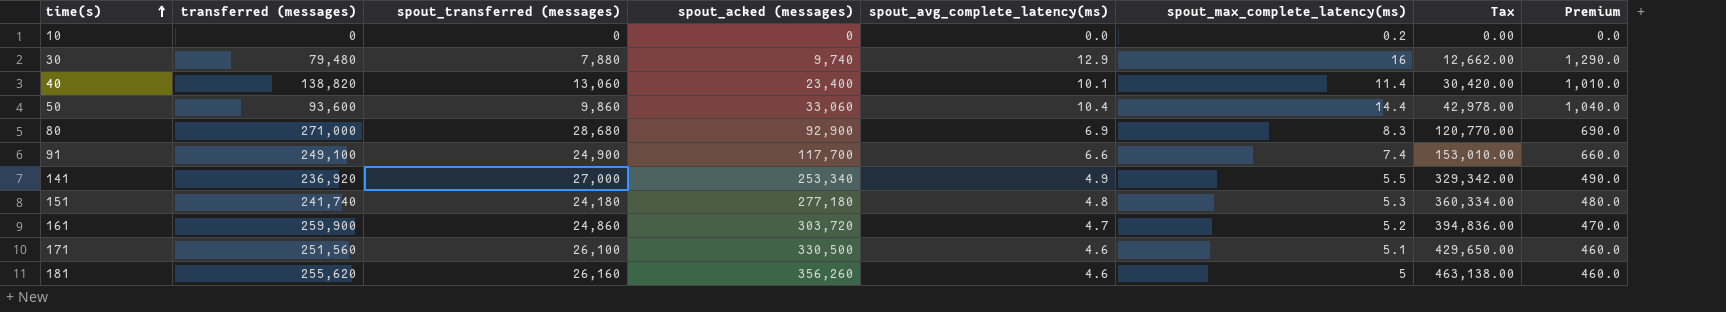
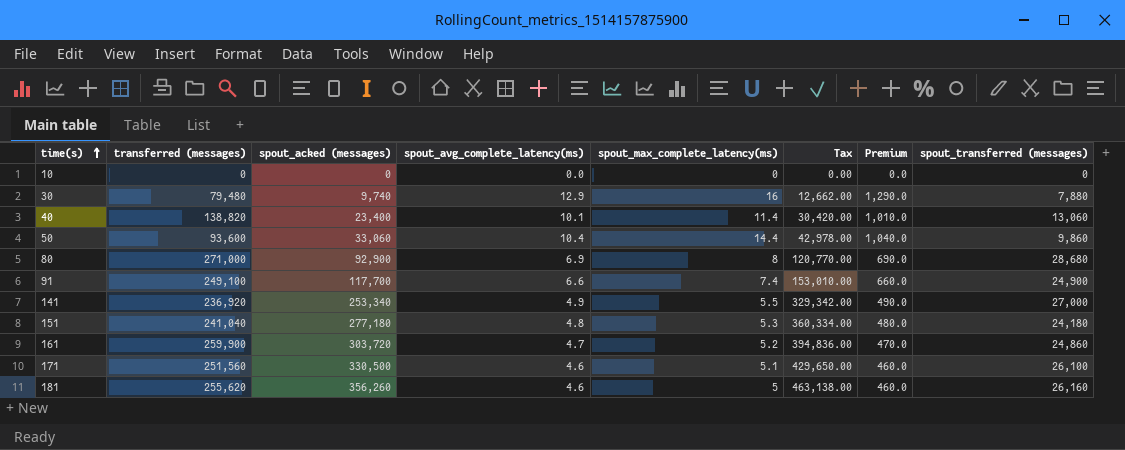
column spout_transferred (messages) | position: 3 -> 8
10 | spout_max_complete_latency(ms): 0.2 -> 0
80 | spout_max_complete_latency(ms): 8.3 -> 8
151 | transferred (messages): 241,740 -> 241,040

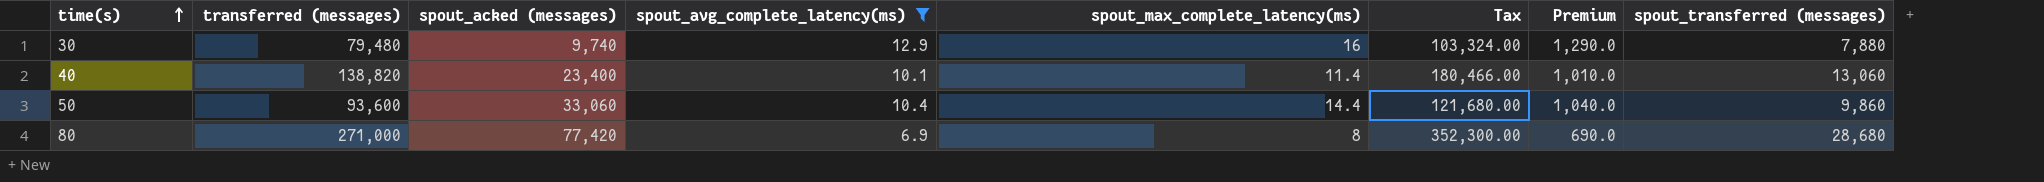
filter: none -> spout_avg_complete_latency(ms) >= 6.9
column Tax | formula: [spout_acked (messages)] * 1.3 -> [transferred (messages)] * 1.3
80 | spout_acked (messages): 92,900 -> 77,420

